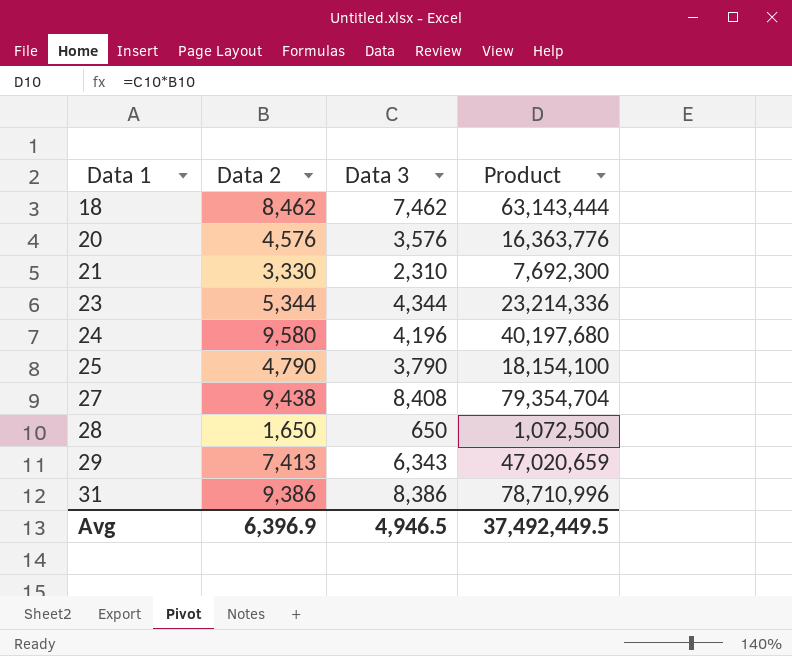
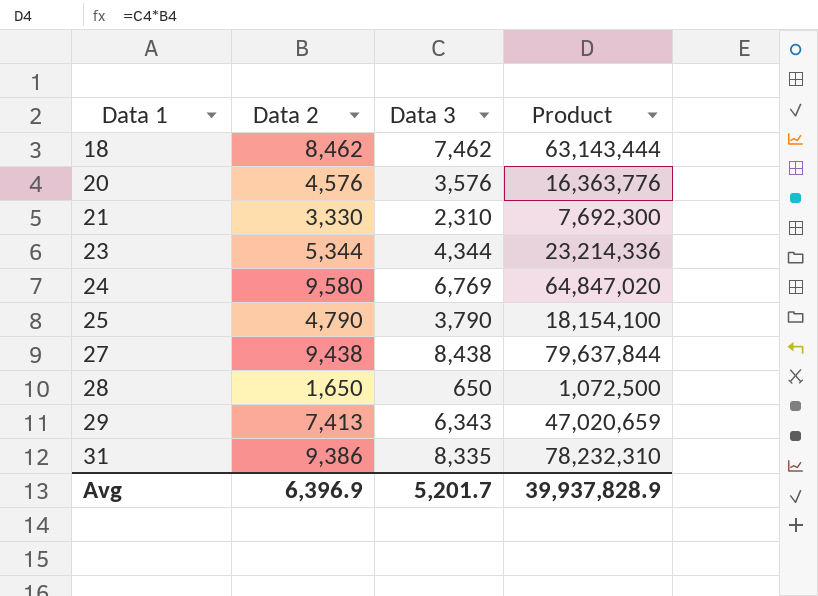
24 | Data 3: 4,196 -> 6,769
24 | Product: 40,197,680 -> 64,847,020
27 | Data 3: 8,408 -> 8,438
27 | Product: 79,354,704 -> 79,637,844
31 | Data 3: 8,386 -> 8,335
31 | Product: 78,710,996 -> 78,232,310
Avg | Data 3: 4,946.5 -> 5,201.7
Avg | Product: 37,492,449.5 -> 39,937,828.9

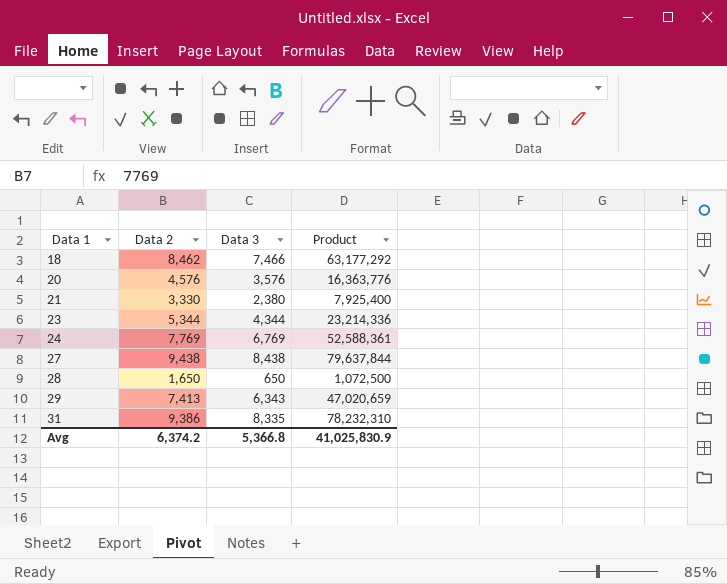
row 25: 4,790 | 3,790 | 18,154,100 -> none
18 | Data 3: 7,462 -> 7,466
18 | Product: 63,143,444 -> 63,177,292
21 | Data 3: 2,310 -> 2,380
21 | Product: 7,692,300 -> 7,925,400
24 | Data 2: 9,580 -> 7,769
24 | Product: 64,847,020 -> 52,588,361
Avg | Data 2: 6,396.9 -> 6,374.2
Avg | Data 3: 5,201.7 -> 5,366.8
Avg | Product: 39,937,828.9 -> 41,025,830.9

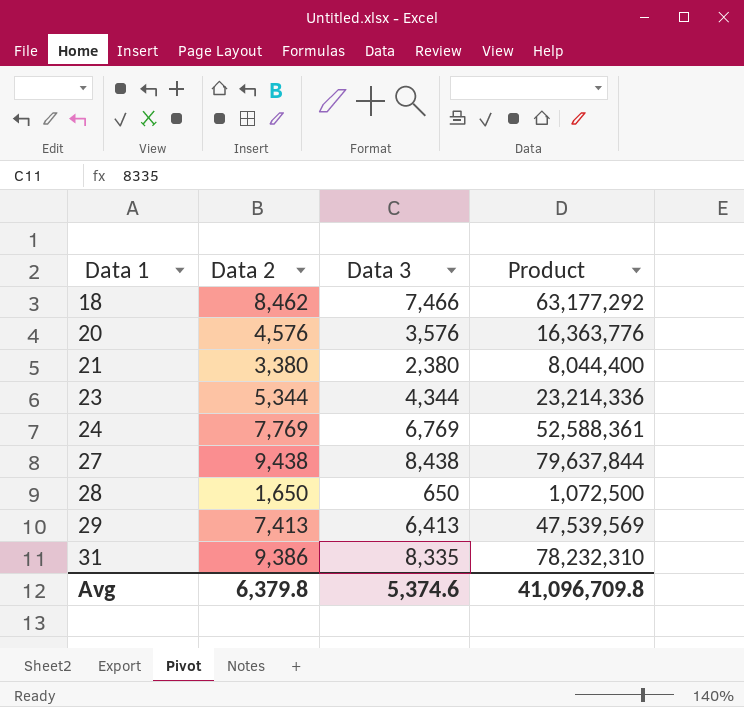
21 | Data 2: 3,330 -> 3,380
21 | Product: 7,925,400 -> 8,044,400
29 | Data 3: 6,343 -> 6,413
29 | Product: 47,020,659 -> 47,539,569
Avg | Data 2: 6,374.2 -> 6,379.8
Avg | Data 3: 5,366.8 -> 5,374.6
Avg | Product: 41,025,830.9 -> 41,096,709.8

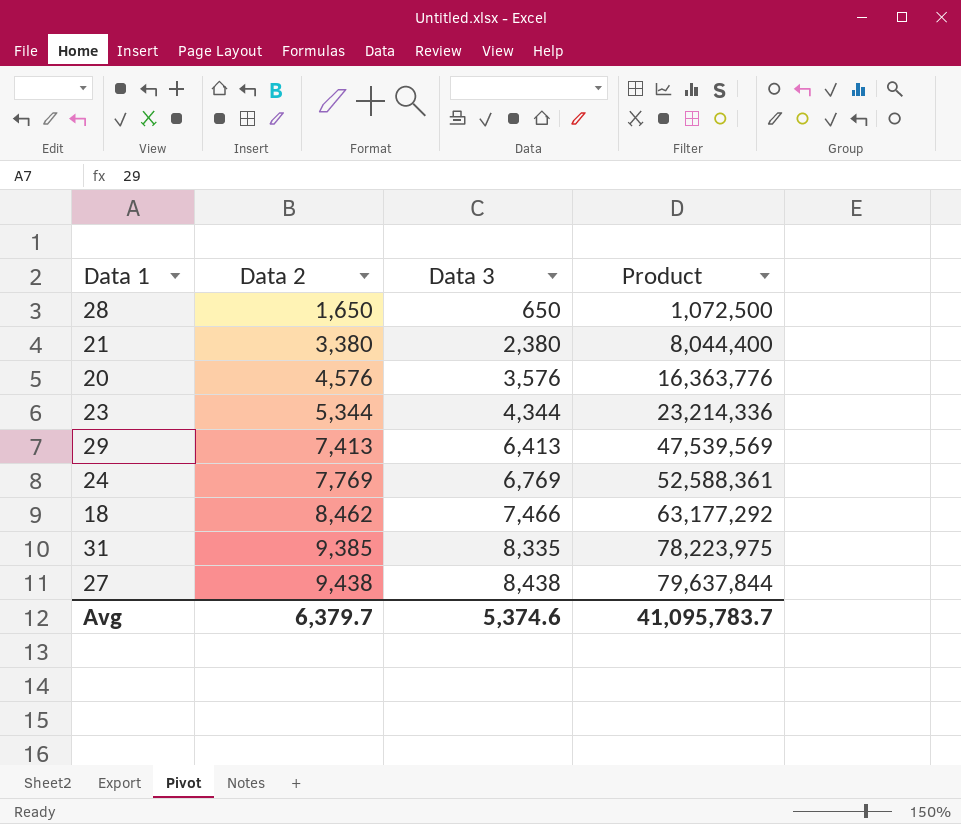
row order: Data 1 ascending -> Data 2 ascending
31 | Data 2: 9,386 -> 9,385
31 | Product: 78,232,310 -> 78,223,975
Avg | Data 2: 6,379.8 -> 6,379.7
Avg | Product: 41,096,709.8 -> 41,095,783.7

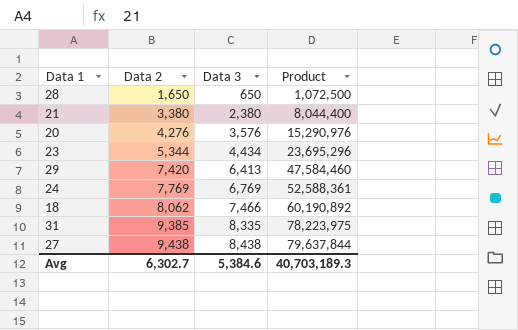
20 | Data 2: 4,576 -> 4,276
20 | Product: 16,363,776 -> 15,290,976
23 | Data 3: 4,344 -> 4,434
23 | Product: 23,214,336 -> 23,695,296
29 | Data 2: 7,413 -> 7,420
29 | Product: 47,539,569 -> 47,584,460
18 | Data 2: 8,462 -> 8,062
18 | Product: 63,177,292 -> 60,190,892
Avg | Data 2: 6,379.7 -> 6,302.7
Avg | Data 3: 5,374.6 -> 5,384.6
Avg | Product: 41,095,783.7 -> 40,703,189.3

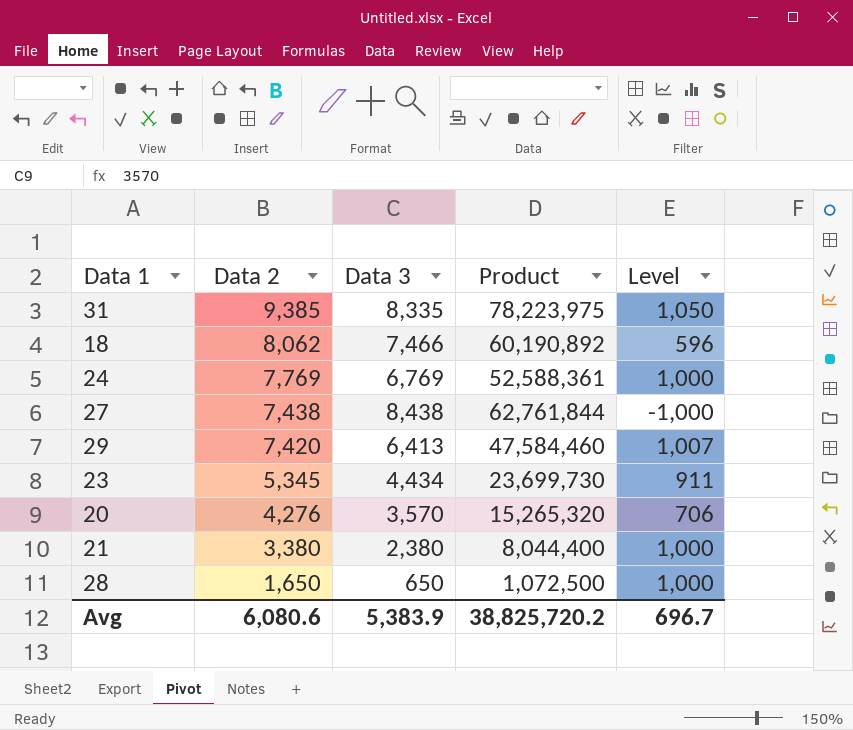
row order: Data 2 ascending -> Data 2 descending
column Level | formula: none -> [Data 2] - [Data 3]
27 | Data 2: 9,438 -> 7,438
27 | Product: 79,637,844 -> 62,761,844
23 | Data 2: 5,344 -> 5,345
23 | Product: 23,695,296 -> 23,699,730
20 | Data 3: 3,576 -> 3,570
20 | Product: 15,290,976 -> 15,265,320
Avg | Data 2: 6,302.7 -> 6,080.6
Avg | Data 3: 5,384.6 -> 5,383.9
Avg | Product: 40,703,189.3 -> 38,825,720.2

